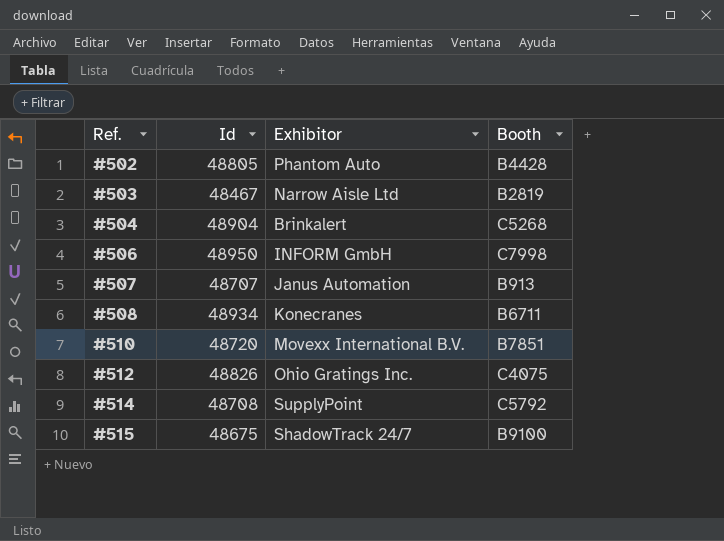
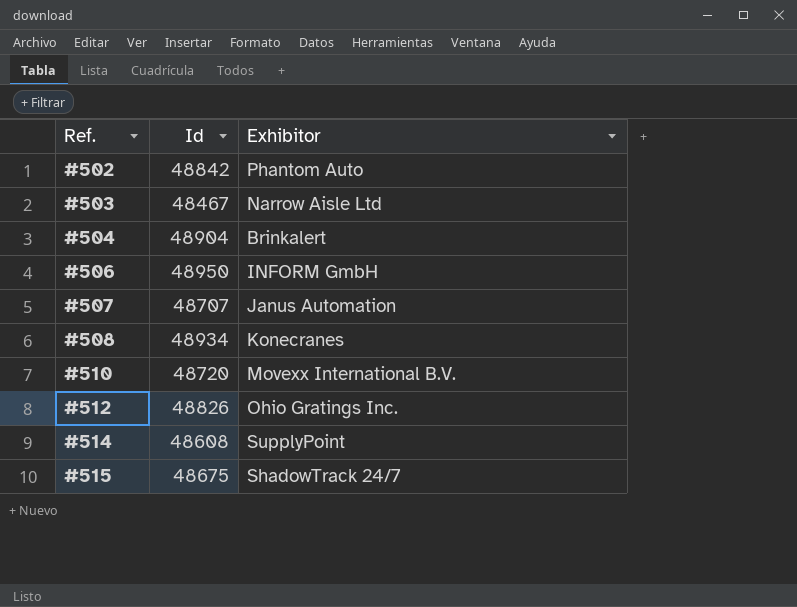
column Booth | position: 4 -> none
#502 | Id: 48805 -> 48842
#514 | Id: 48708 -> 48608

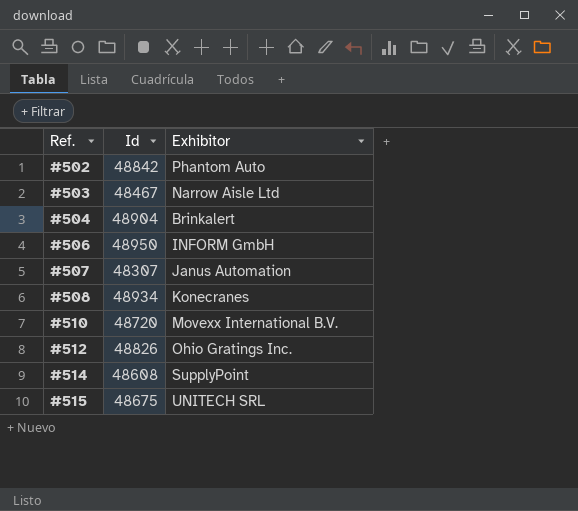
#507 | Id: 48707 -> 48307
#515 | Exhibitor: ShadowTrack 24/7 -> UNITECH SRL

